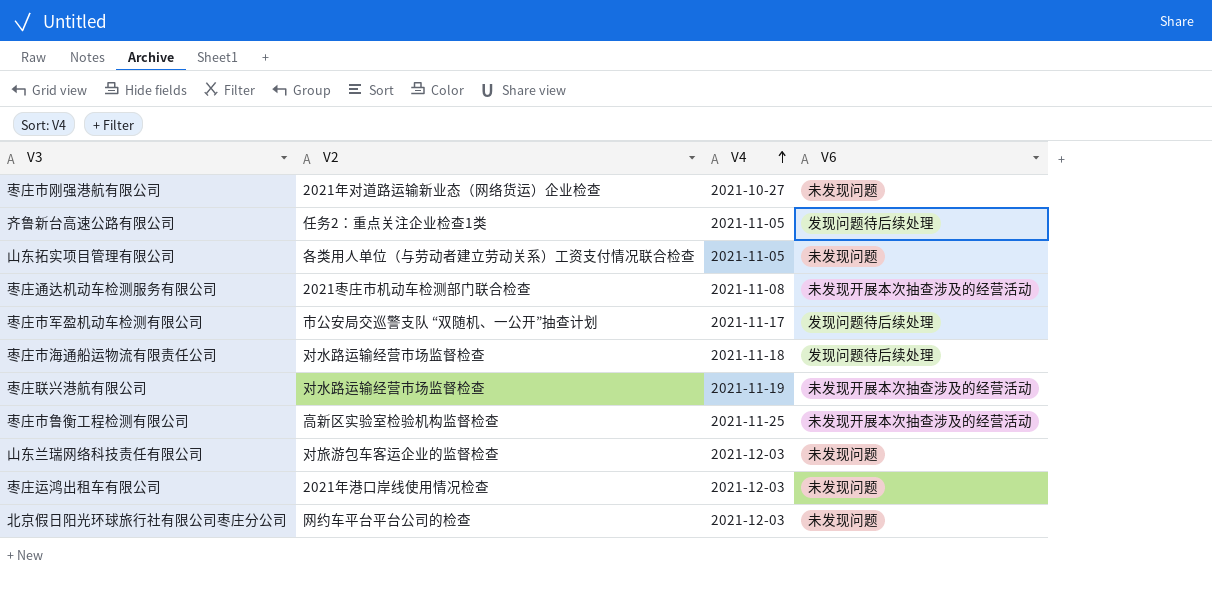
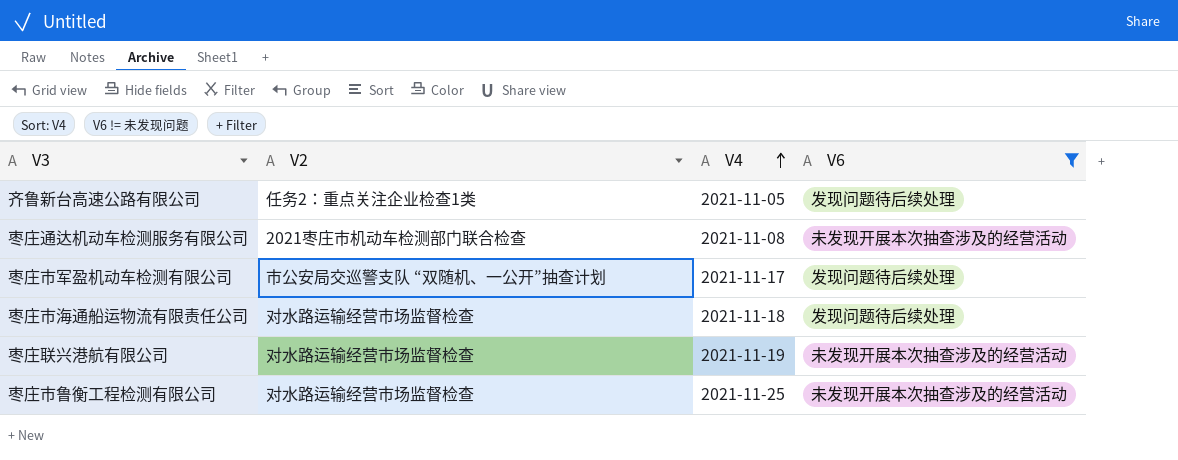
filter: none -> V6 != 未发现问题
枣庄市鲁衡工程检测有限公司 | V2: 高新区实验室检验机构监督检查 -> 对水路运输经营市场监督检查

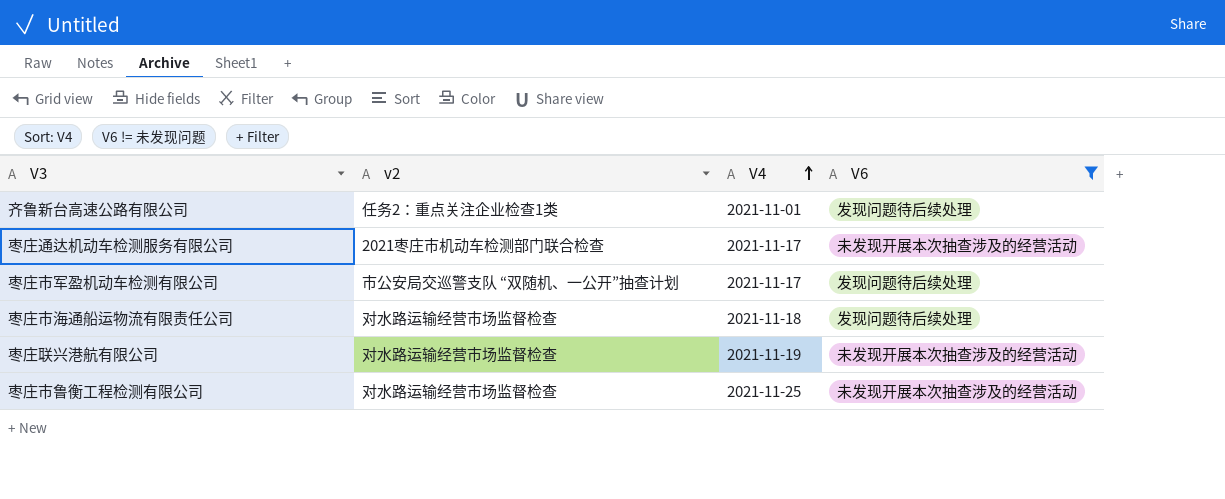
column name: V2 -> v2
齐鲁新台高速公路有限公司 | V4: 2021-11-05 -> 2021-11-01
枣庄通达机动车检测服务有限公司 | V4: 2021-11-08 -> 2021-11-17

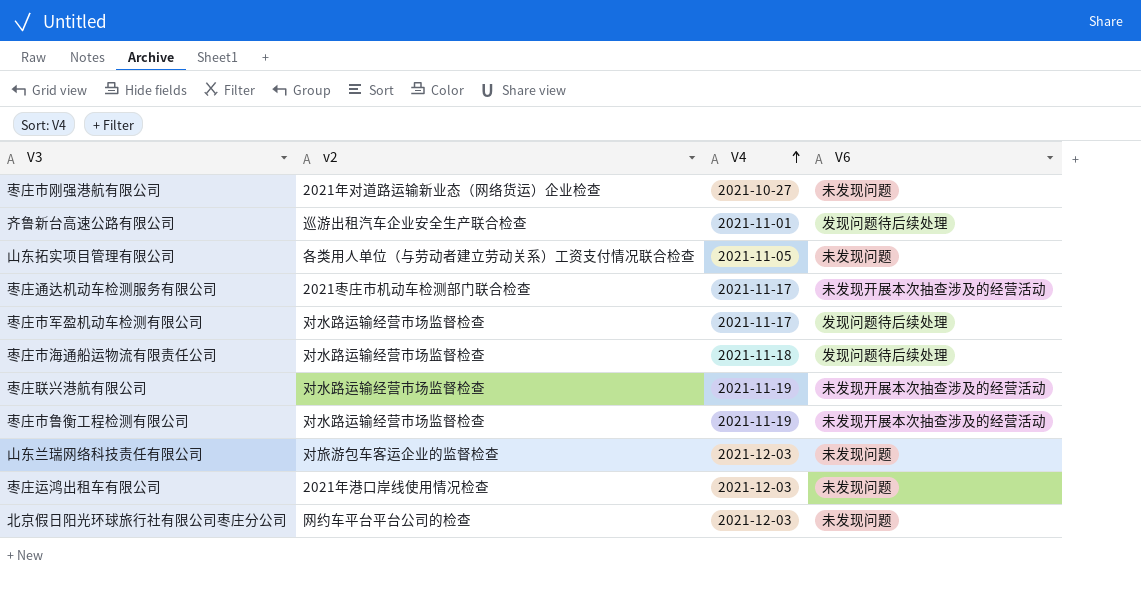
filter: V6 != 未发现问题 -> none
齐鲁新台高速公路有限公司 | v2: 任务2：重点关注企业检查1类 -> 巡游出租汽车企业安全生产联合检查
枣庄市军盈机动车检测有限公司 | v2: 市公安局交巡警支队 “双随机、一公开”抽查计划 -> 对水路运输经营市场监督检查
枣庄市鲁衡工程检测有限公司 | V4: 2021-11-25 -> 2021-11-19

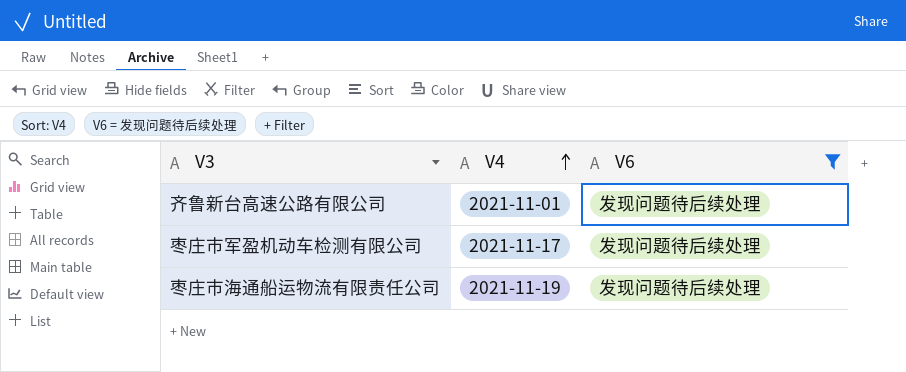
filter: none -> V6 = 发现问题待后续处理
column v2 | position: 2 -> none
枣庄市海通船运物流有限责任公司 | V4: 2021-11-18 -> 2021-11-19

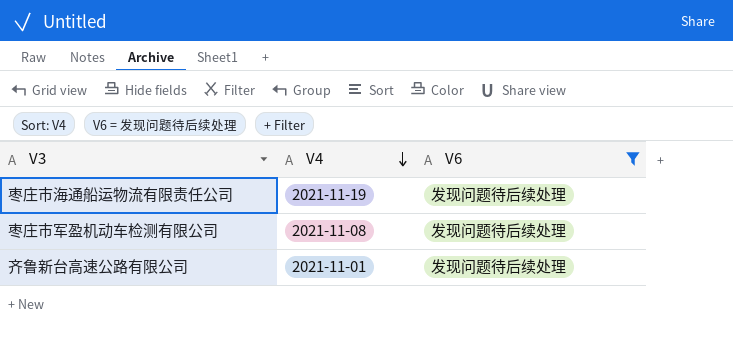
row order: V4 ascending -> V4 descending
枣庄市军盈机动车检测有限公司 | V4: 2021-11-17 -> 2021-11-08

